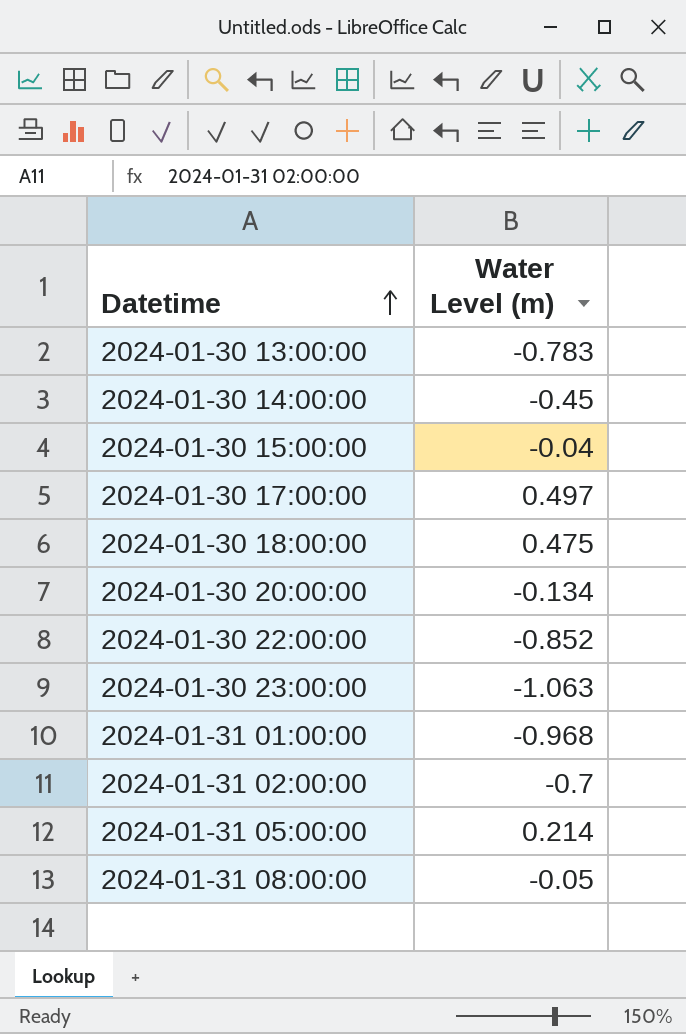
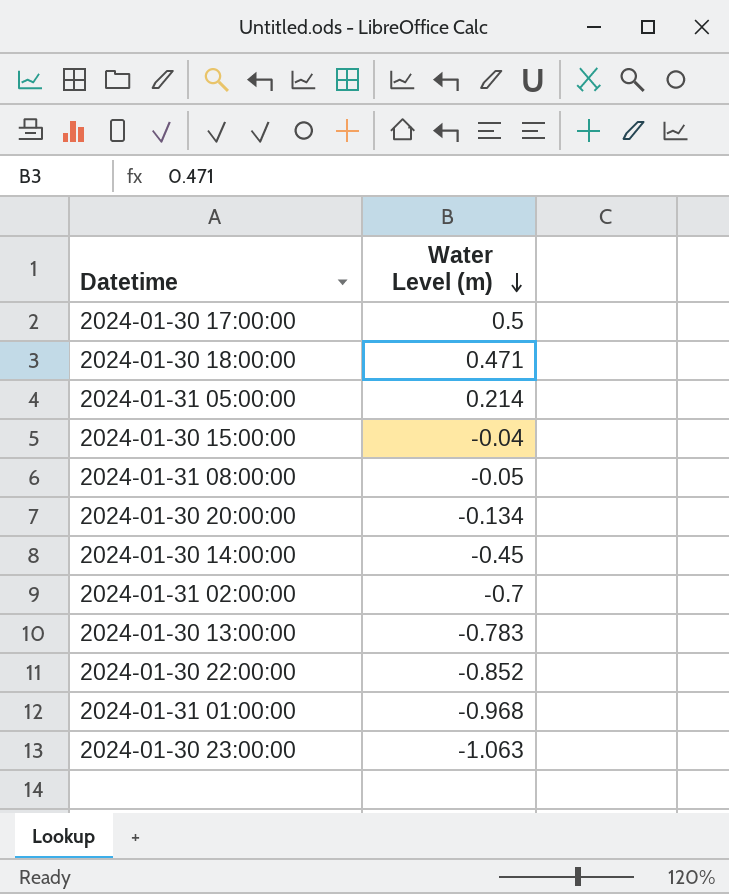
row order: Datetime ascending -> Water Level (m) descending
2024-01-30 17:00:00 | Water Level (m): 0.497 -> 0.5
2024-01-30 18:00:00 | Water Level (m): 0.475 -> 0.471

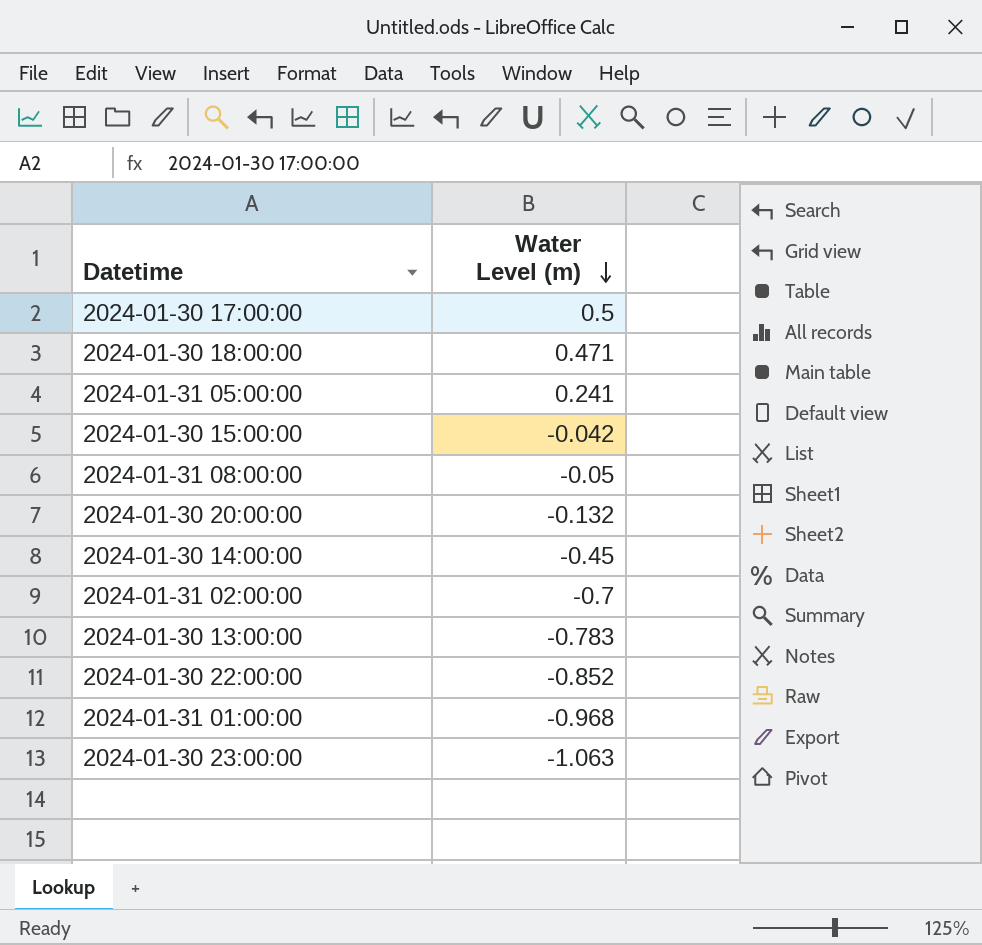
2024-01-31 05:00:00 | Water Level (m): 0.214 -> 0.241
2024-01-30 15:00:00 | Water Level (m): -0.04 -> -0.042
2024-01-30 20:00:00 | Water Level (m): -0.134 -> -0.132

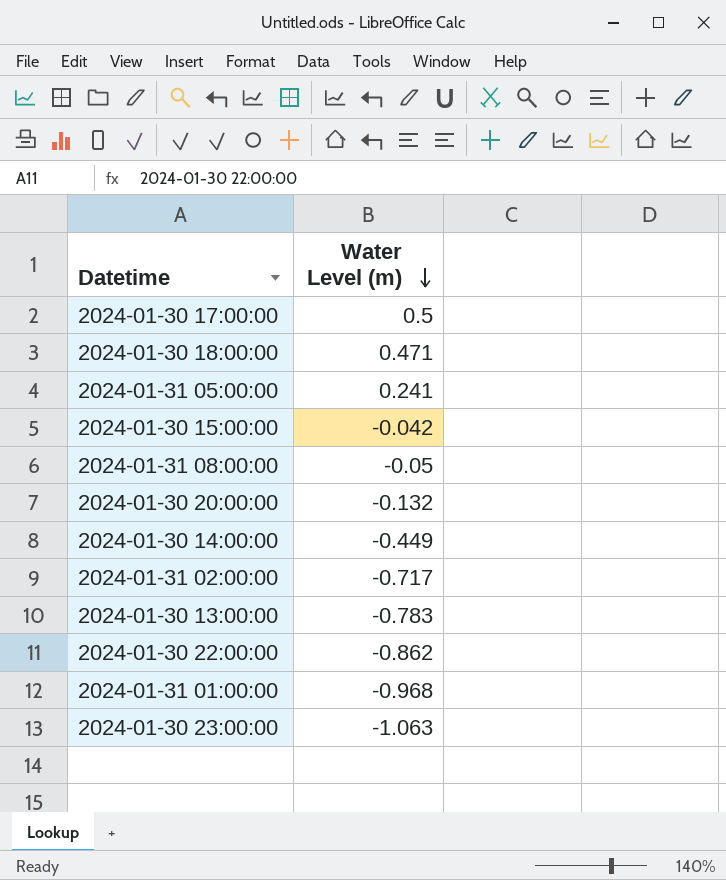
2024-01-30 14:00:00 | Water Level (m): -0.45 -> -0.449
2024-01-31 02:00:00 | Water Level (m): -0.7 -> -0.717
2024-01-30 22:00:00 | Water Level (m): -0.852 -> -0.862

